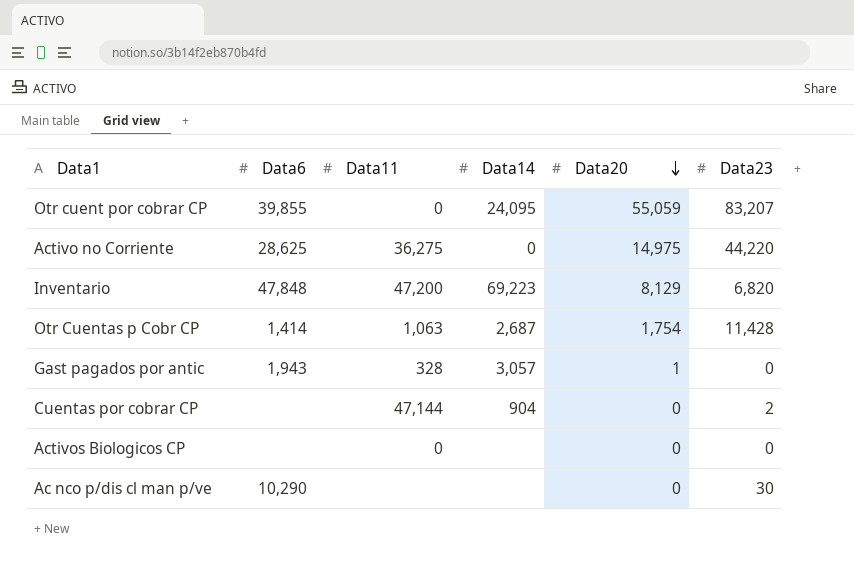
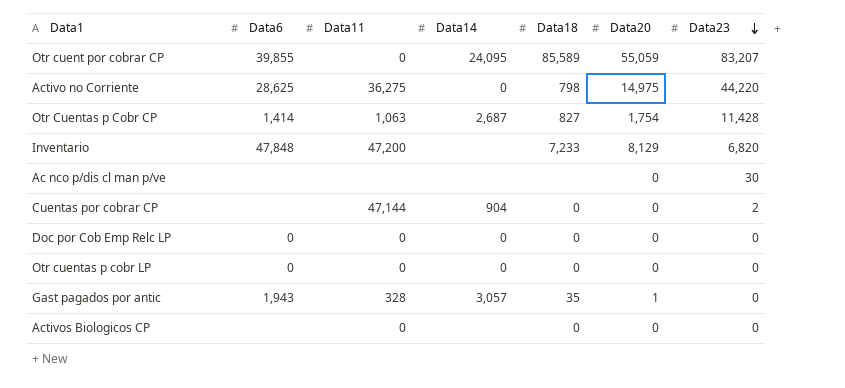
row order: Data20 descending -> Data23 descending
column Data18 | position: none -> 5
Inventario | Data14: 69,223 -> none
Ac nco p/dis cl man p/ve | Data6: 10,290 -> none
row Doc por Cob Emp Relc LP: none -> 0 | 0 | 0 | 0 | 0 | 0
row Otr cuentas p cobr LP: none -> 0 | 0 | 0 | 0 | 0 | 0

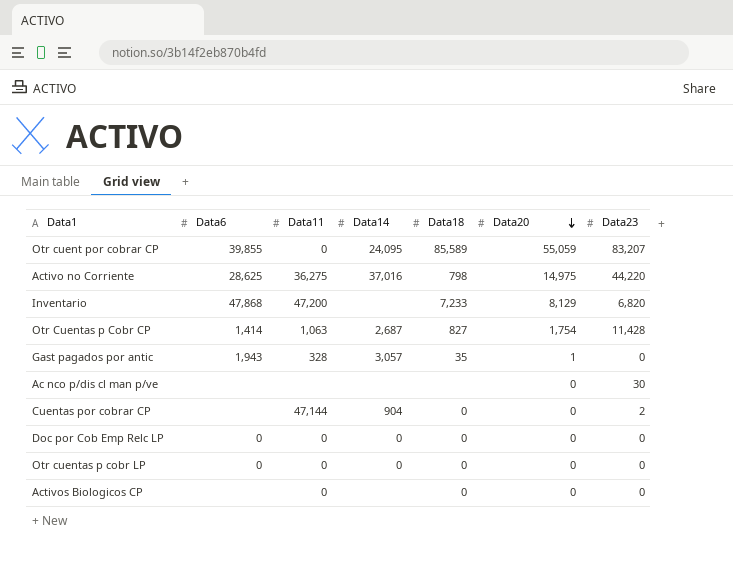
row order: Data23 descending -> Data20 descending
Activo no Corriente | Data14: 0 -> 37,016
Inventario | Data6: 47,848 -> 47,868

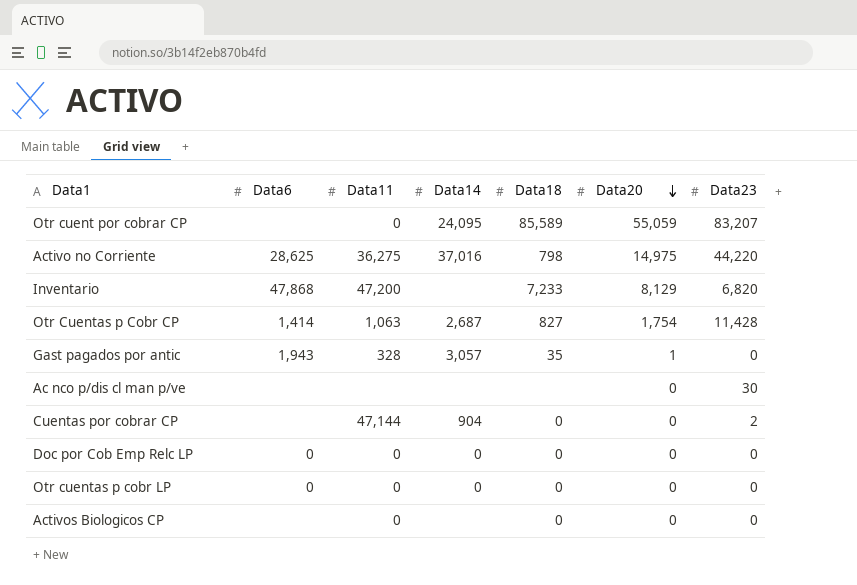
Otr cuent por cobrar CP | Data6: 39,855 -> none

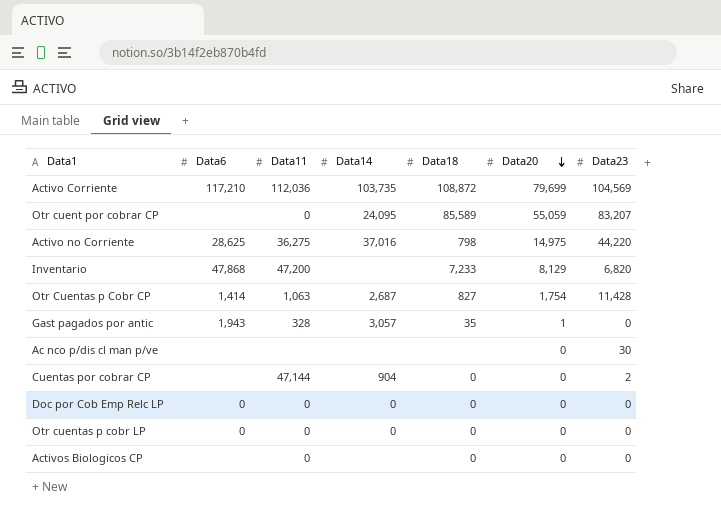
row Activo Corriente: none -> 117,210 | 112,036 | 103,735 | 108,872 | 79,699 | 104,569

